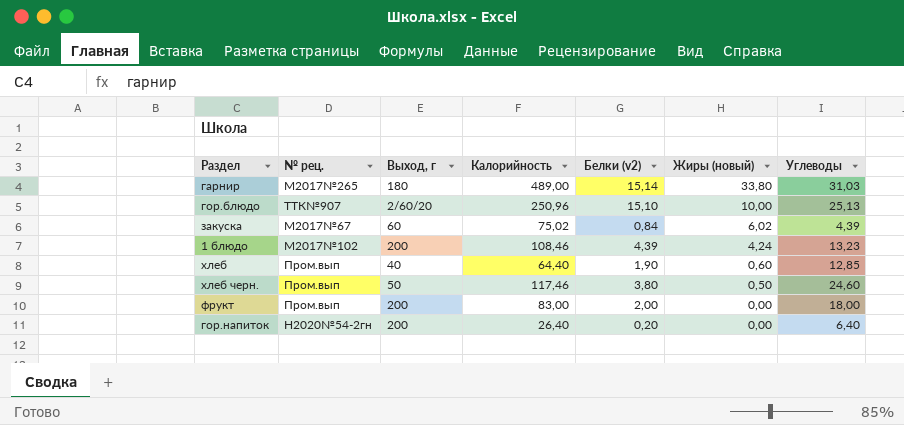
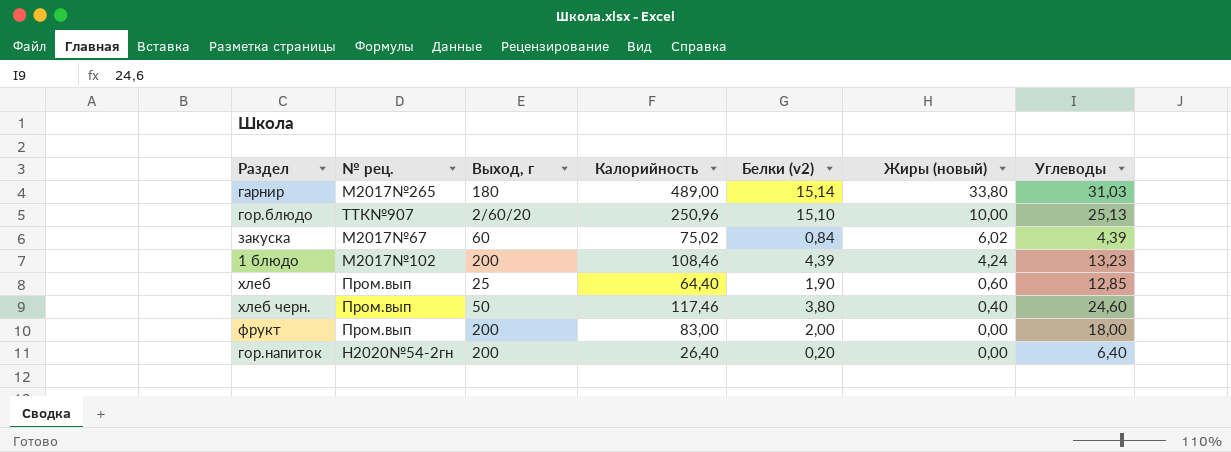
хлеб | Выход, г: 40 -> 25
хлеб черн. | Жиры (новый): 0,50 -> 0,40

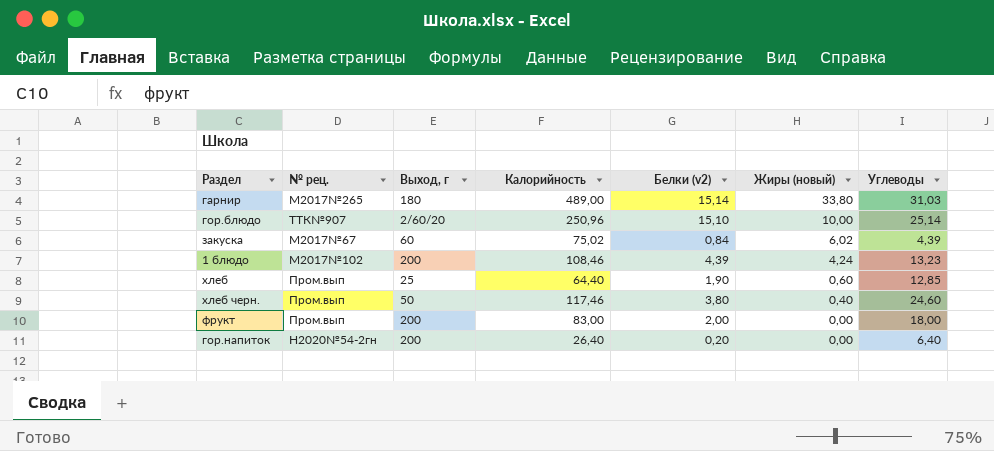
гор.блюдо | Углеводы: 25,13 -> 25,14

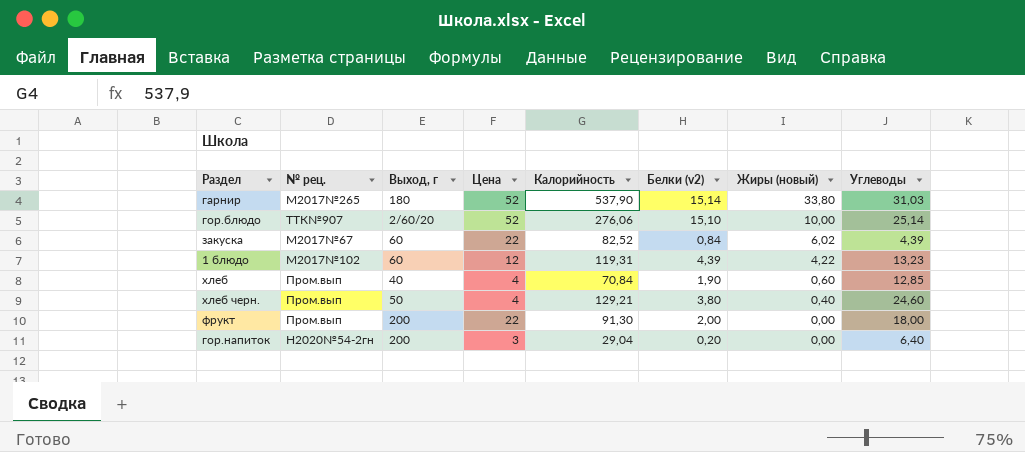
column Цена | position: none -> 4
гарнир | Калорийность: 489,00 -> 537,90
гор.блюдо | Калорийность: 250,96 -> 276,06
закуска | Калорийность: 75,02 -> 82,52
1 блюдо | Выход, г: 200 -> 60
1 блюдо | Калорийность: 108,46 -> 119,31
1 блюдо | Жиры (новый): 4,24 -> 4,22
хлеб | Выход, г: 25 -> 40
хлеб | Калорийность: 64,40 -> 70,84
хлеб черн. | Калорийность: 117,46 -> 129,21
фрукт | Калорийность: 83,00 -> 91,30
гор.напиток | Калорийность: 26,40 -> 29,04

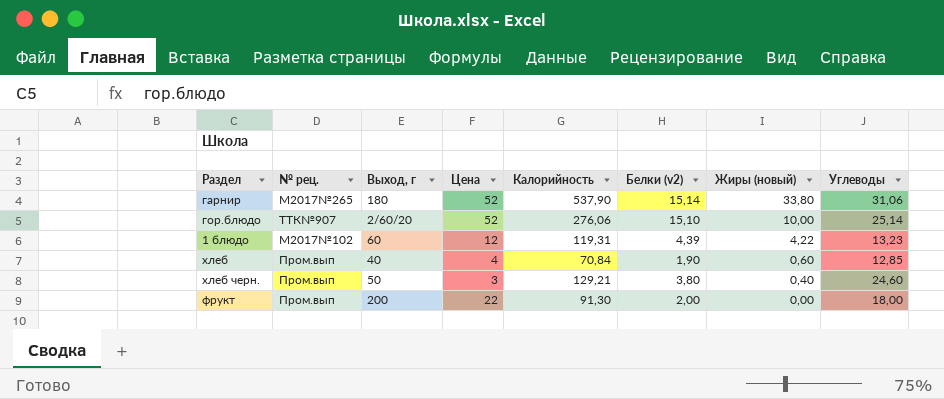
row закуска: М2017№67 | 60 | 22 | 82,52 | 0,84 | 6,02 | 4,39 -> none
row гор.напиток: Н2020№54-2гн | 200 | 3 | 29,04 | 0,20 | 0,00 | 6,40 -> none
гарнир | Углеводы: 31,03 -> 31,06
хлеб черн. | Цена: 4 -> 3

